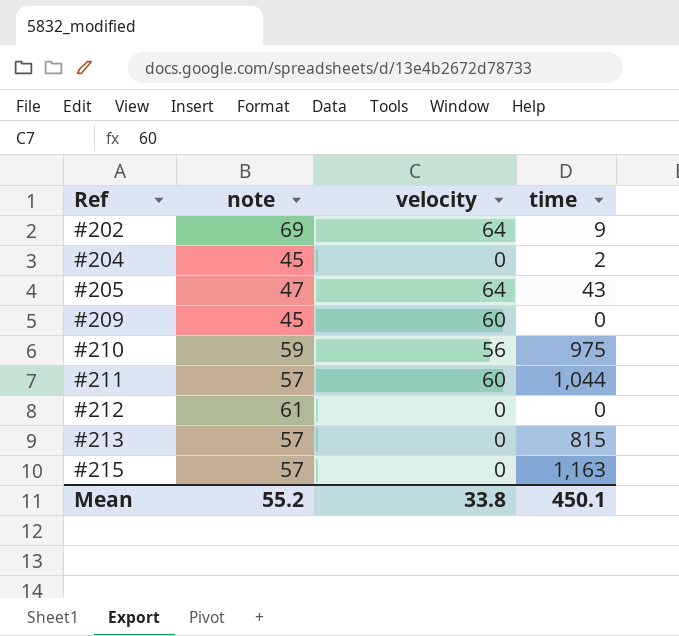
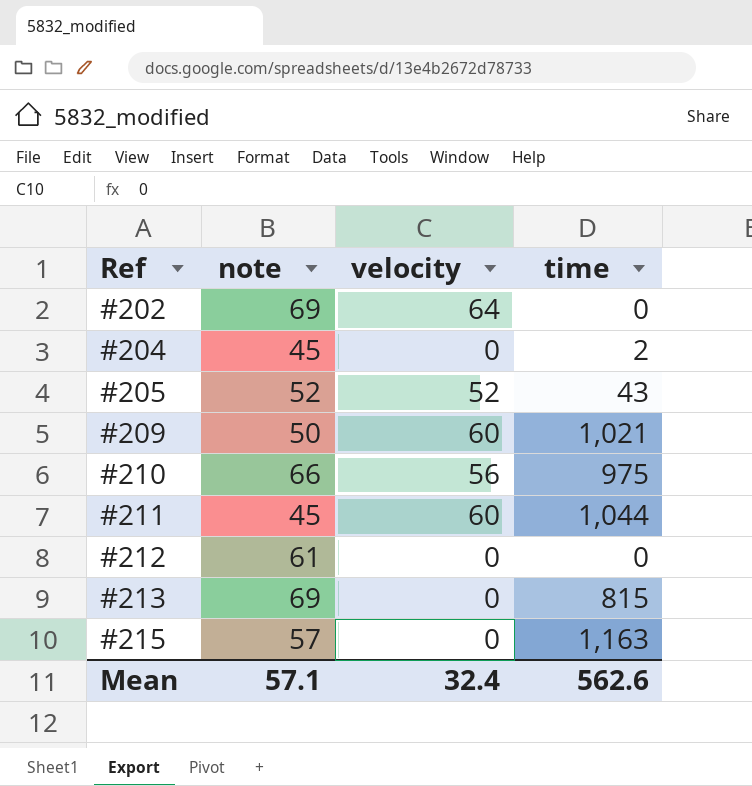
#202 | time: 9 -> 0
#205 | note: 47 -> 52
#205 | velocity: 64 -> 52
#209 | note: 45 -> 50
#209 | time: 0 -> 1,021
#210 | note: 59 -> 66
#211 | note: 57 -> 45
#213 | note: 57 -> 69
Mean | note: 55.2 -> 57.1
Mean | velocity: 33.8 -> 32.4
Mean | time: 450.1 -> 562.6

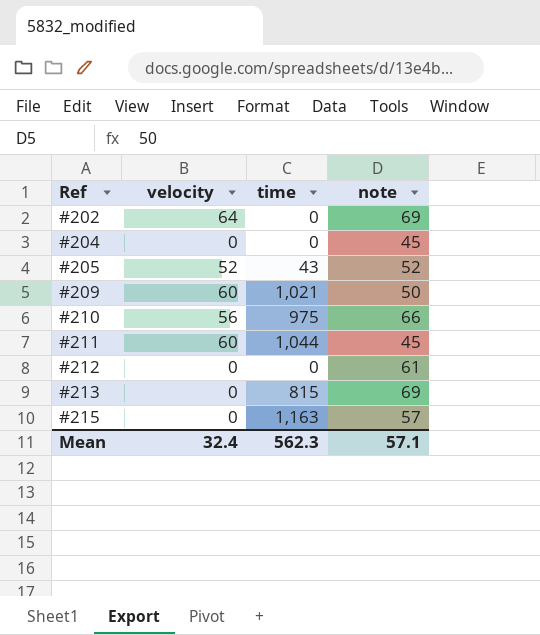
column note | position: 2 -> 4
#204 | time: 2 -> 0
Mean | time: 562.6 -> 562.3

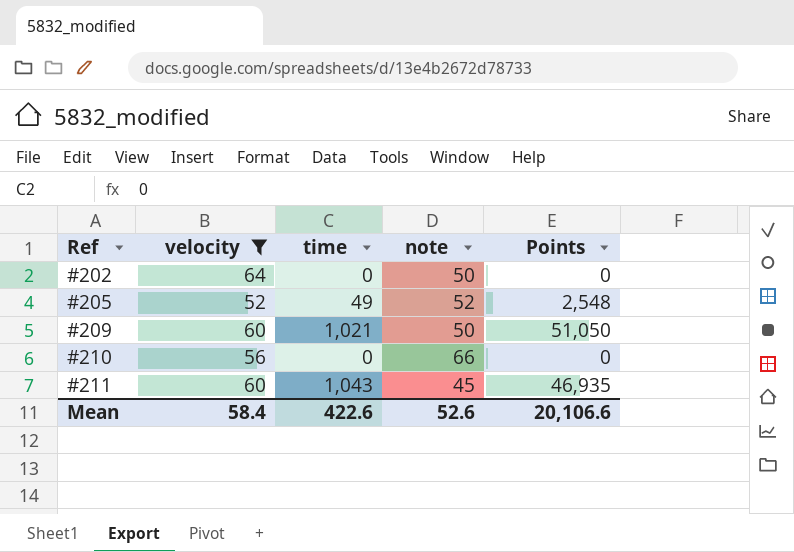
filter: none -> velocity != 0
column Points | formula: none -> [time] * [note]
#202 | note: 69 -> 50
#205 | time: 43 -> 49
#210 | time: 975 -> 0
#211 | time: 1,044 -> 1,043
Mean | velocity: 32.4 -> 58.4
Mean | time: 562.3 -> 422.6
Mean | note: 57.1 -> 52.6

